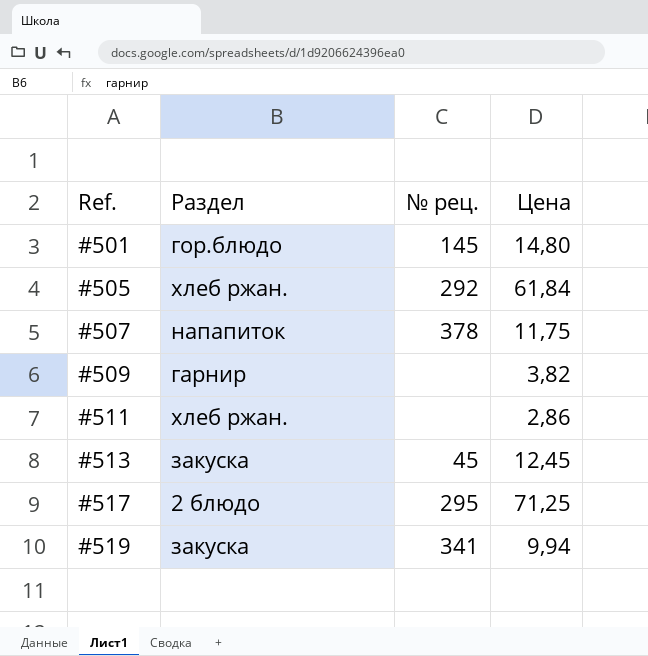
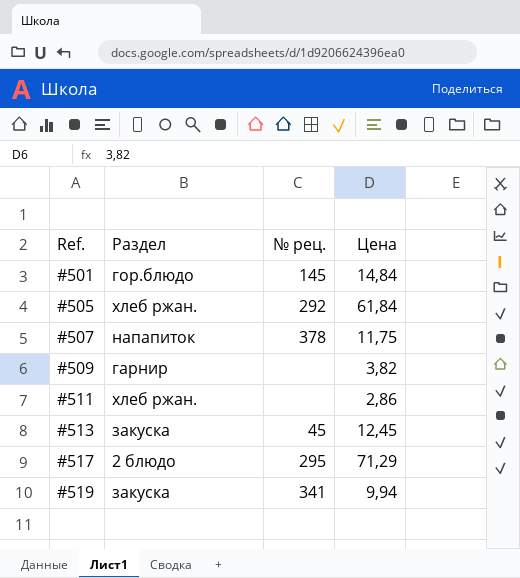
#501 | Цена: 14,80 -> 14,84
#517 | Цена: 71,25 -> 71,29

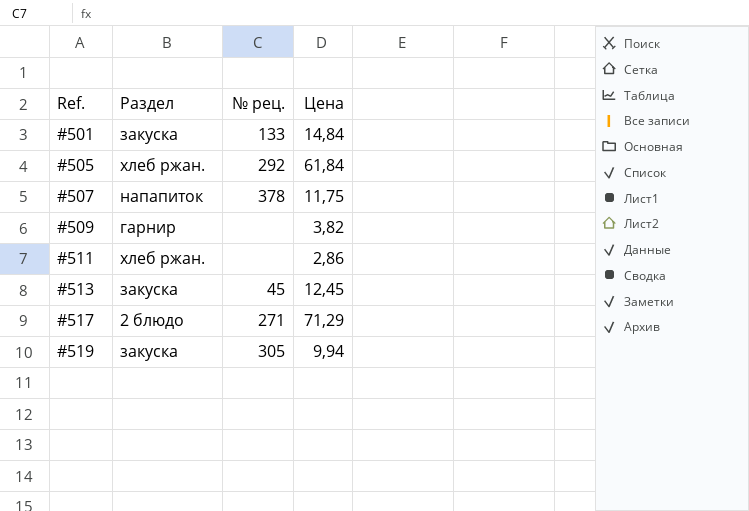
#501 | Раздел: гор.блюдо -> закуска
#501 | № рец.: 145 -> 133
#517 | № рец.: 295 -> 271
#519 | № рец.: 341 -> 305

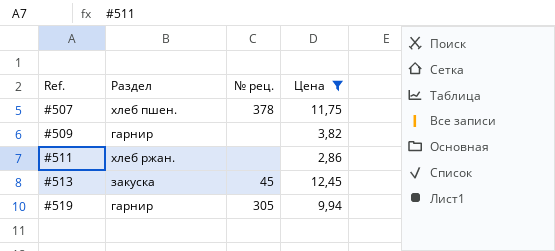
filter: none -> Цена <= 12,45
#507 | Раздел: напапиток -> хлеб пшен.
#519 | Раздел: закуска -> гарнир

